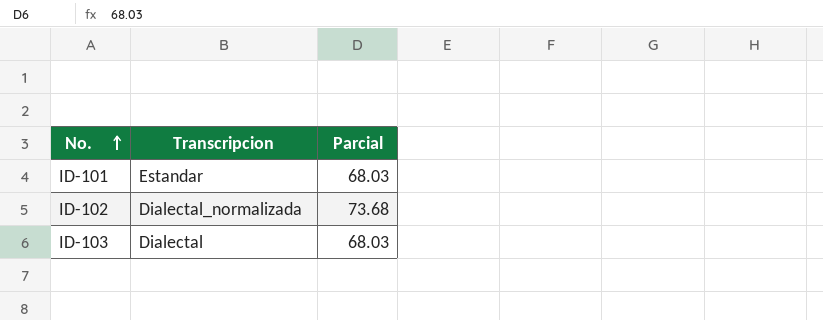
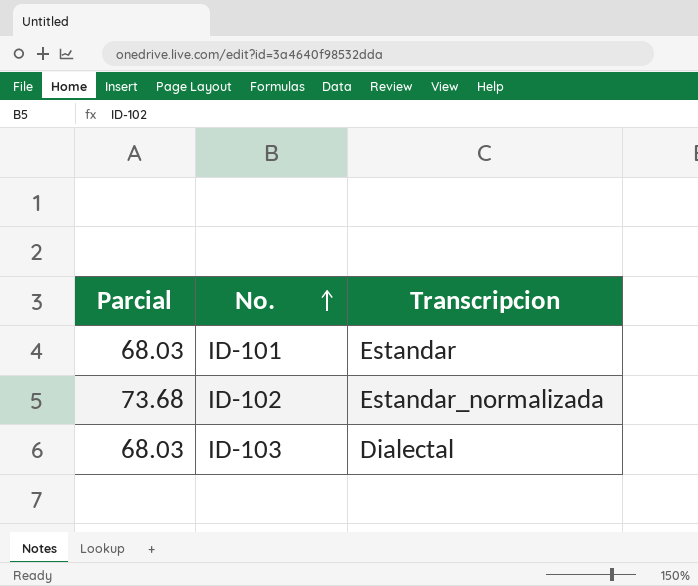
column Parcial | position: 3 -> 1
ID-102 | Transcripcion: Dialectal_normalizada -> Estandar_normalizada

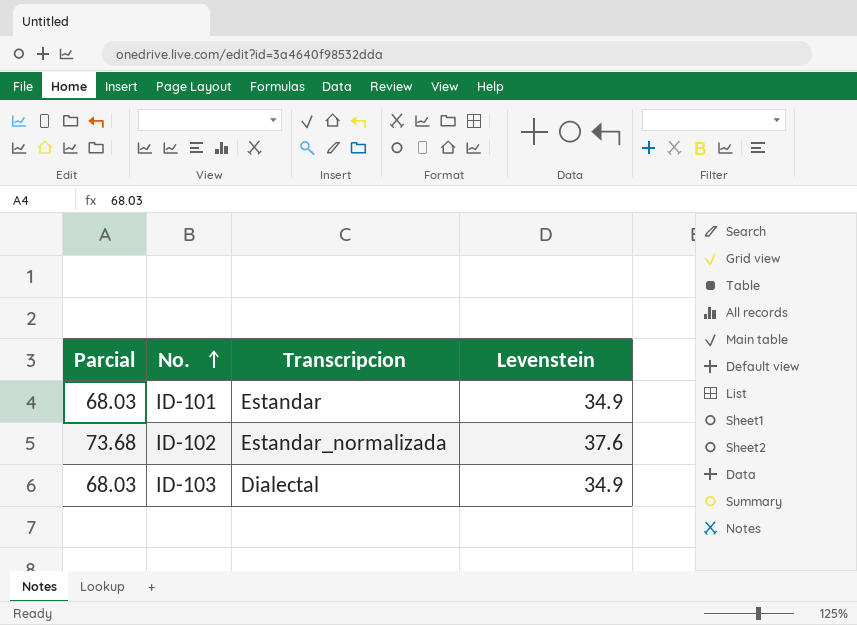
column Levenstein | position: none -> 4

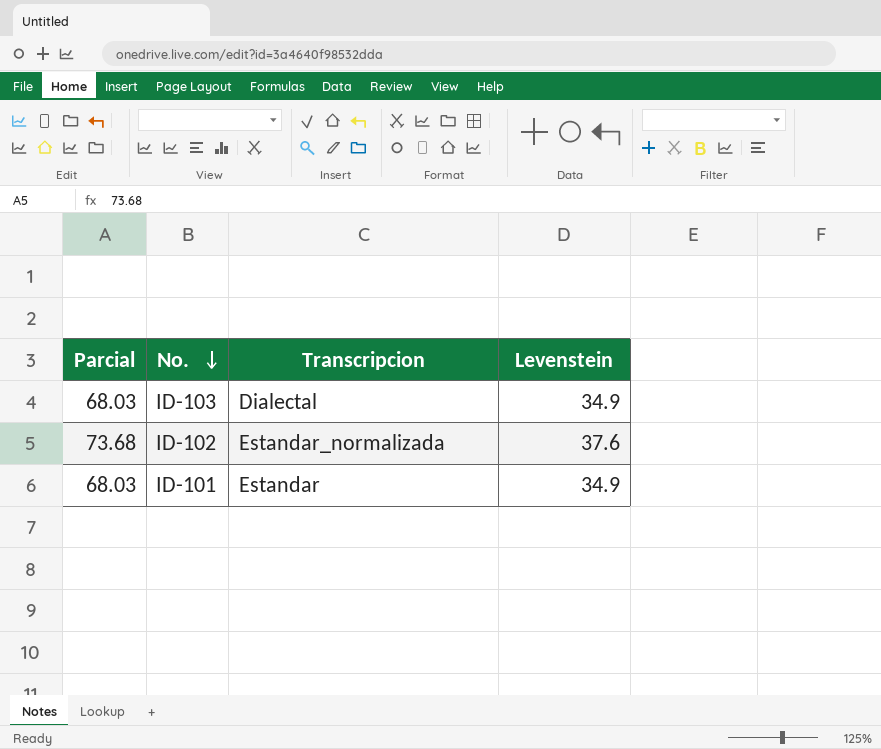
row order: No. ascending -> No. descending

